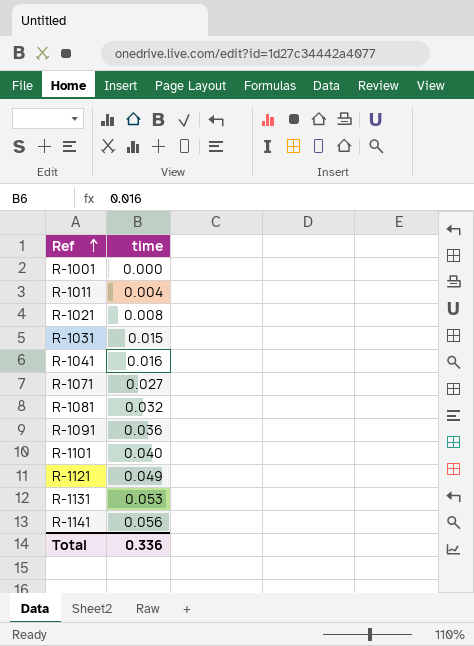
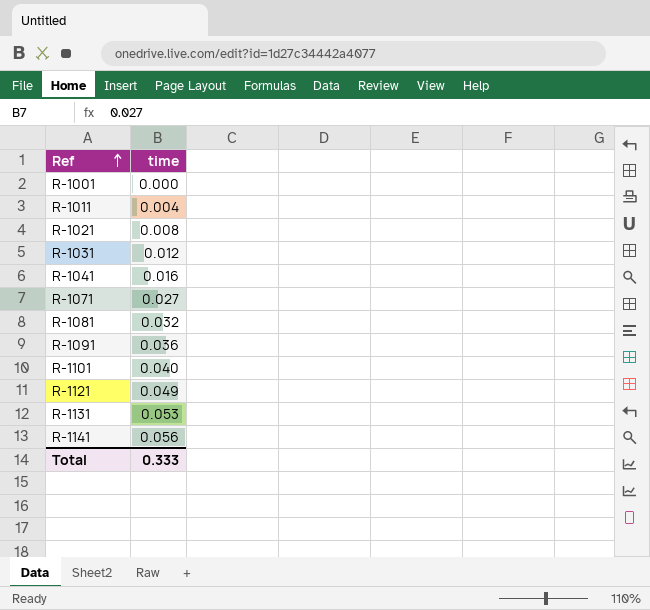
R-1031 | time: 0.015 -> 0.012
Total | time: 0.336 -> 0.333

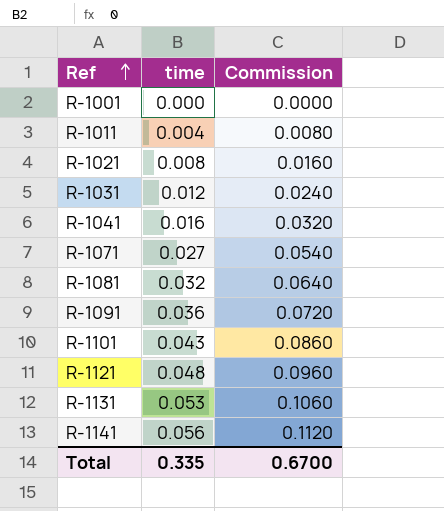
column Commission | formula: none -> [time] * 2
R-1101 | time: 0.040 -> 0.043
R-1121 | time: 0.049 -> 0.048
Total | time: 0.333 -> 0.335

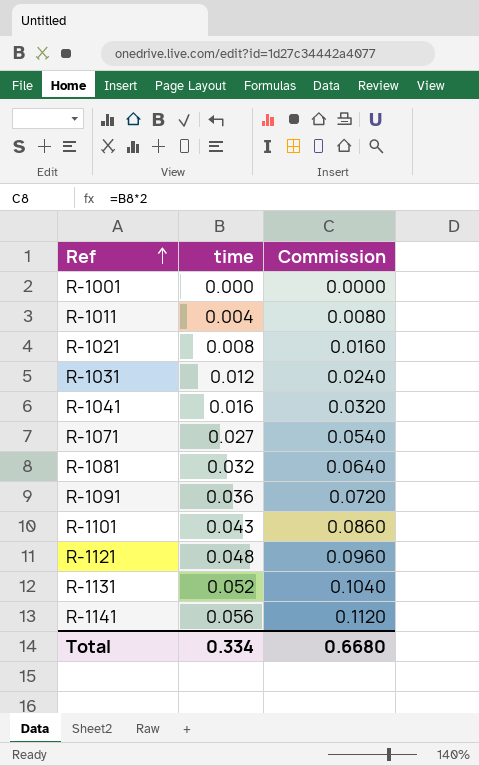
R-1131 | time: 0.053 -> 0.052
R-1131 | Commission: 0.1060 -> 0.1040
Total | time: 0.335 -> 0.334
Total | Commission: 0.6700 -> 0.6680

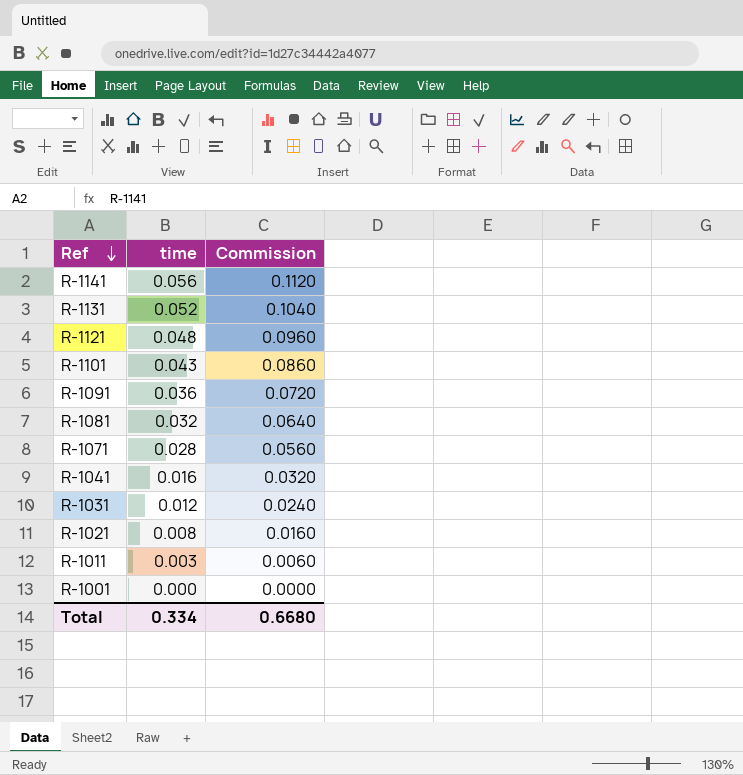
row order: Ref ascending -> Ref descending
R-1071 | time: 0.027 -> 0.028
R-1071 | Commission: 0.0540 -> 0.0560
R-1011 | time: 0.004 -> 0.003
R-1011 | Commission: 0.0080 -> 0.0060

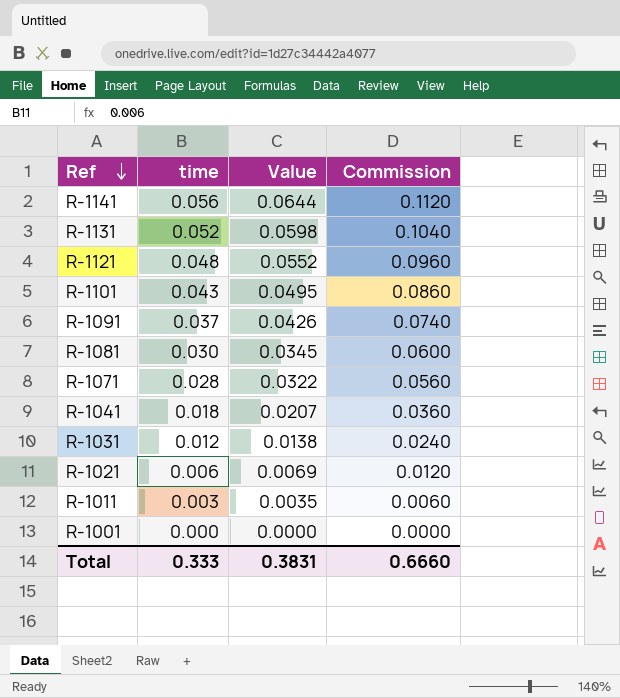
column Value | formula: none -> [time] * 1.15
R-1091 | time: 0.036 -> 0.037
R-1091 | Commission: 0.0720 -> 0.0740
R-1081 | time: 0.032 -> 0.030
R-1081 | Commission: 0.0640 -> 0.0600
R-1041 | time: 0.016 -> 0.018
R-1041 | Commission: 0.0320 -> 0.0360
R-1021 | time: 0.008 -> 0.006
R-1021 | Commission: 0.0160 -> 0.0120
Total | time: 0.334 -> 0.333
Total | Commission: 0.6680 -> 0.6660

